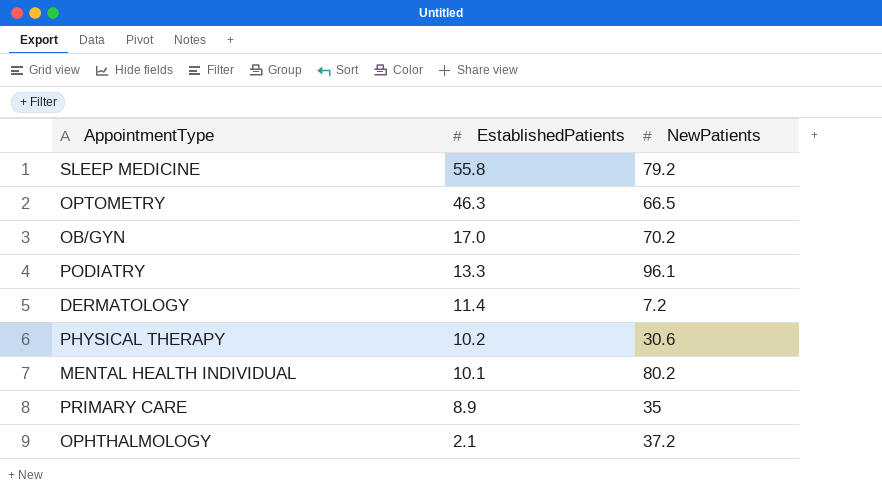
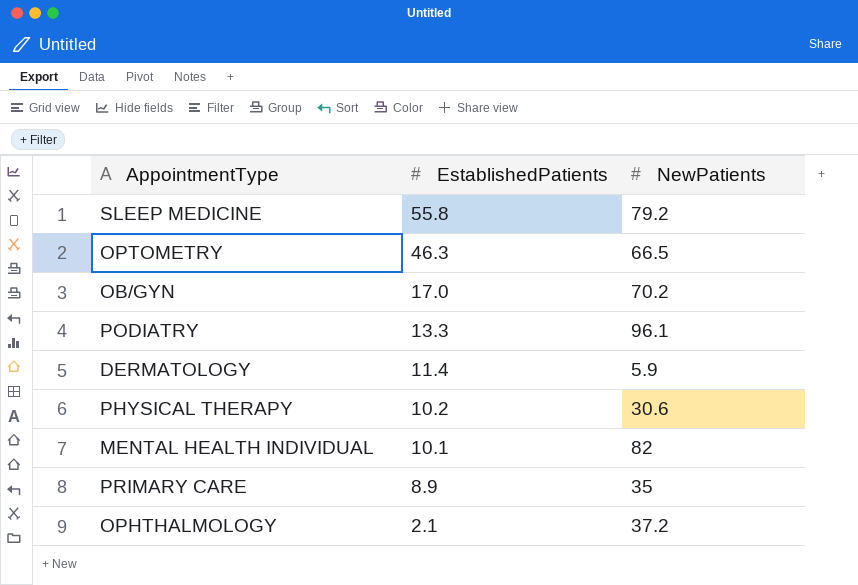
DERMATOLOGY | NewPatients: 7.2 -> 5.9
MENTAL HEALTH INDIVIDUAL | NewPatients: 80.2 -> 82

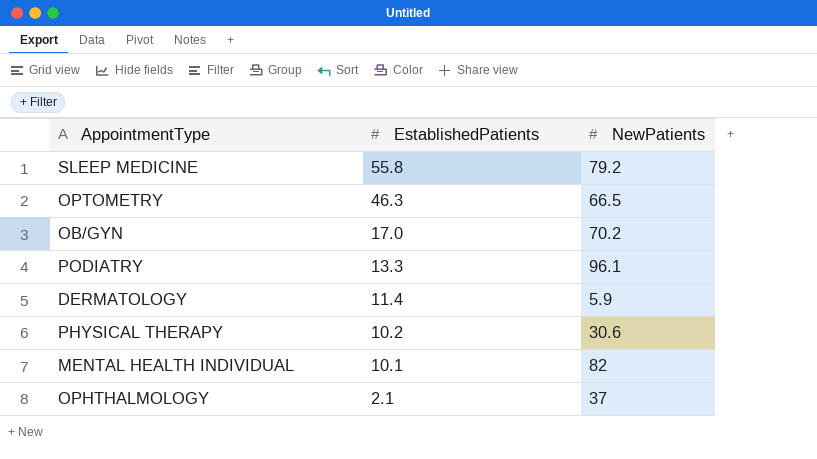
row PRIMARY CARE: 8.9 | 35 -> none
OPHTHALMOLOGY | NewPatients: 37.2 -> 37

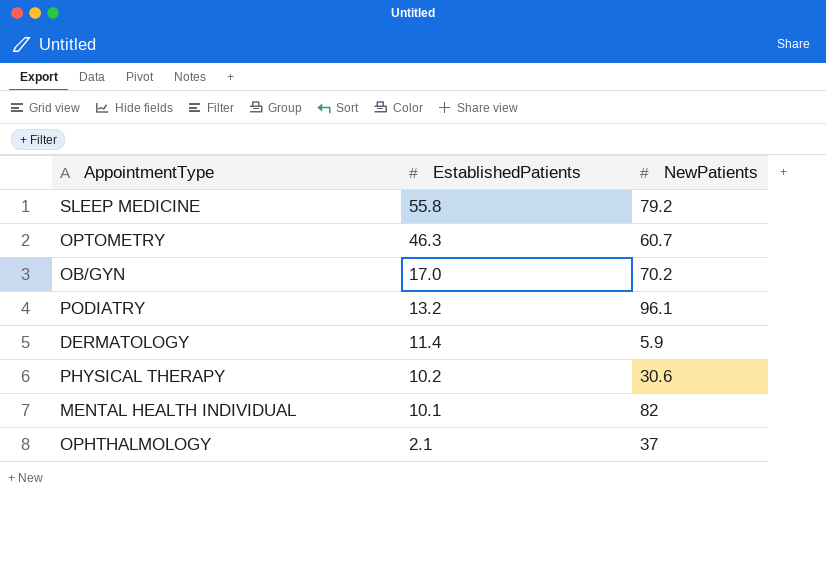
OPTOMETRY | NewPatients: 66.5 -> 60.7
PODIATRY | EstablishedPatients: 13.3 -> 13.2

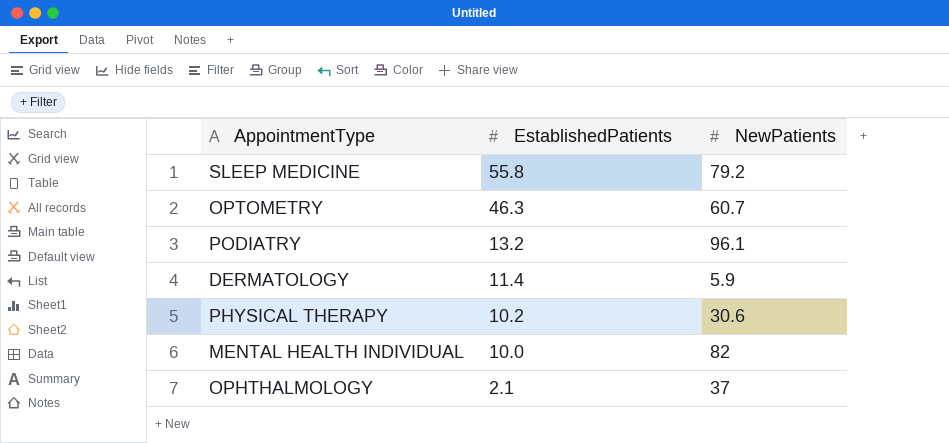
row OB/GYN: 17.0 | 70.2 -> none
MENTAL HEALTH INDIVIDUAL | EstablishedPatients: 10.1 -> 10.0

